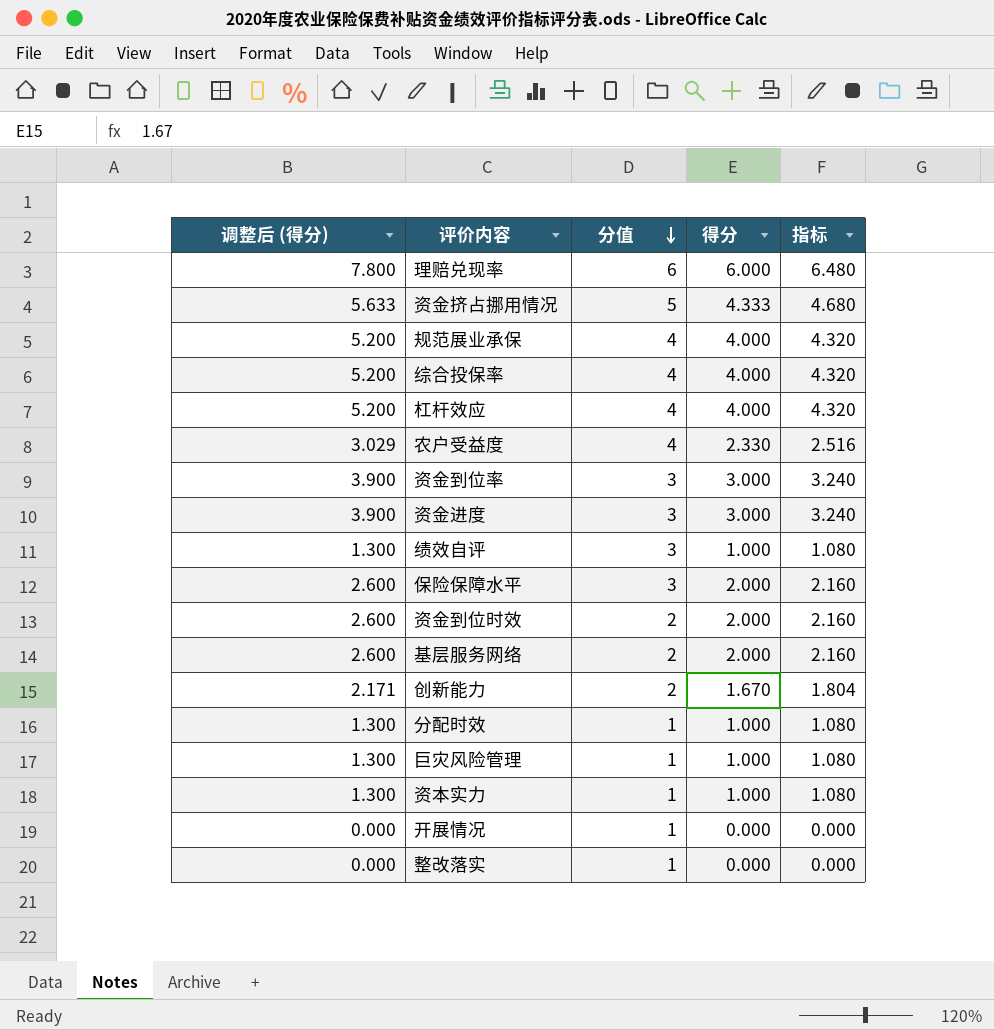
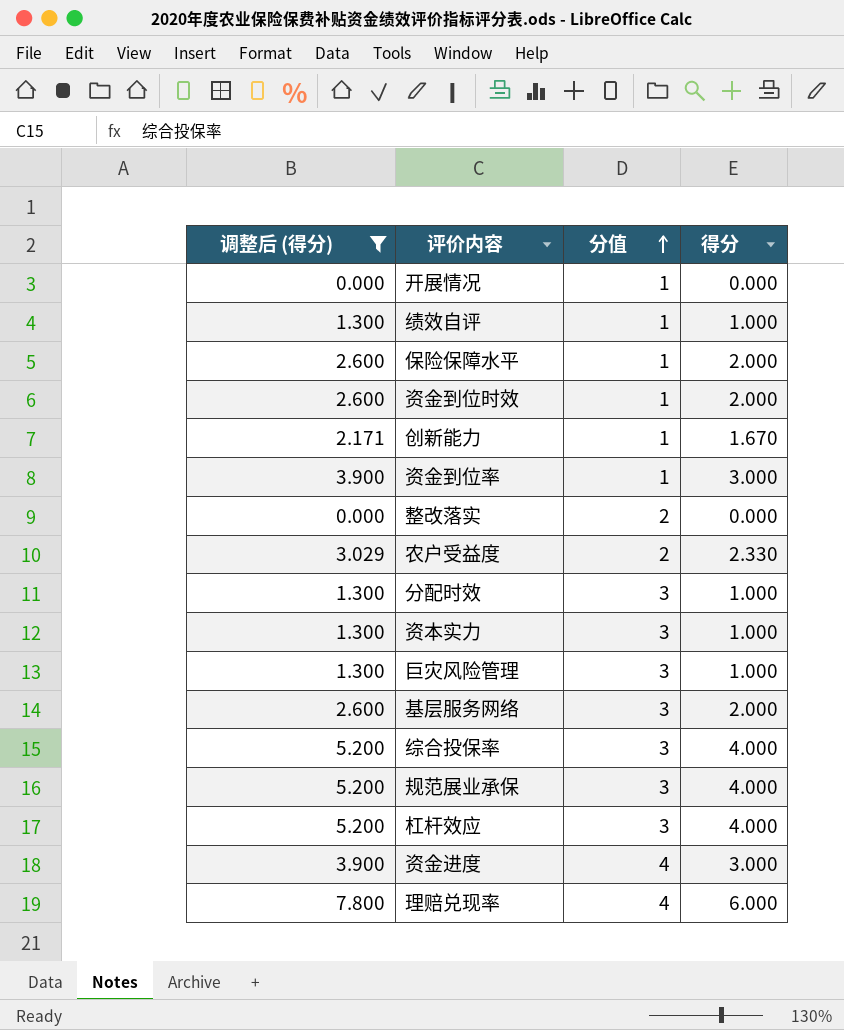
filter: none -> 调整后 (得分) != 5.633
row order: 分值 descending -> 分值 ascending
column 指标 | formula: [得分] * 1.08 -> none
绩效自评 | 分值: 3 -> 1
保险保障水平 | 分值: 3 -> 1
资金到位时效 | 分值: 2 -> 1
创新能力 | 分值: 2 -> 1
资金到位率 | 分值: 3 -> 1
整改落实 | 分值: 1 -> 2
农户受益度 | 分值: 4 -> 2
分配时效 | 分值: 1 -> 3
资本实力 | 分值: 1 -> 3
巨灾风险管理 | 分值: 1 -> 3
基层服务网络 | 分值: 2 -> 3
综合投保率 | 分值: 4 -> 3
规范展业承保 | 分值: 4 -> 3
杠杆效应 | 分值: 4 -> 3
资金进度 | 分值: 3 -> 4
理赔兑现率 | 分值: 6 -> 4

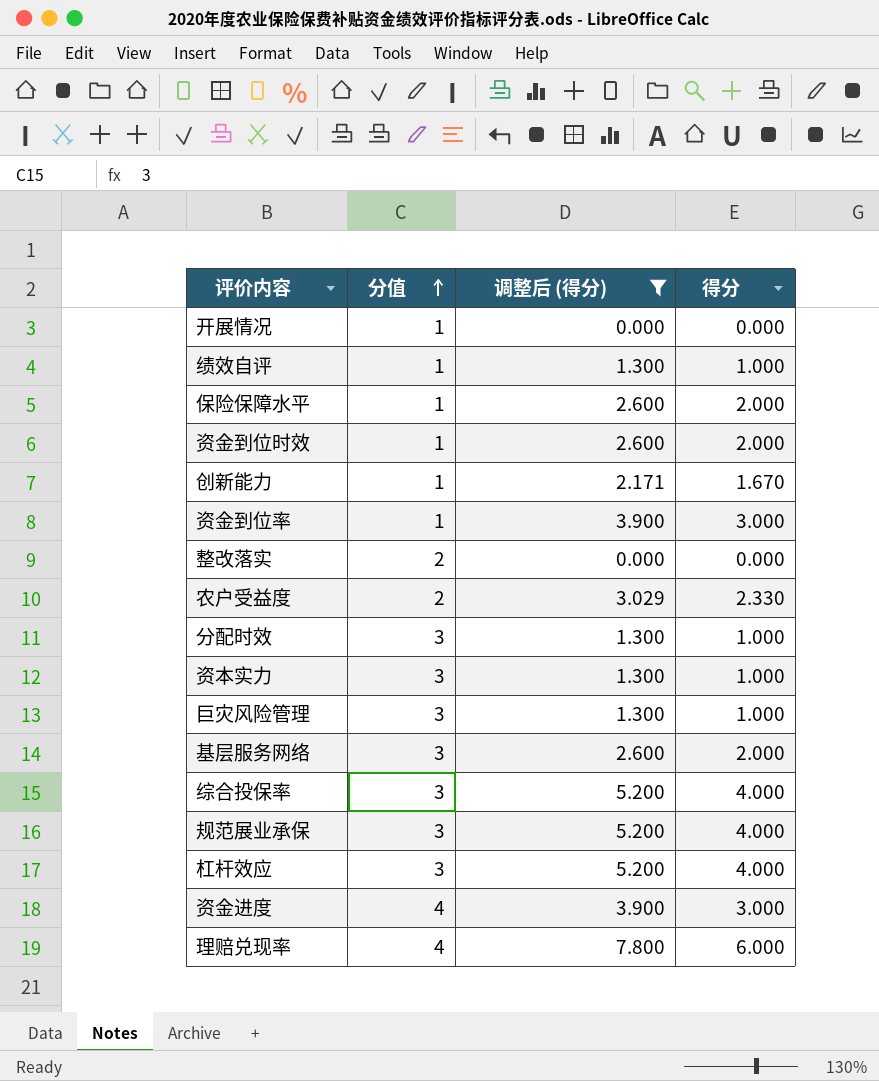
column 调整后 (得分) | position: 1 -> 3

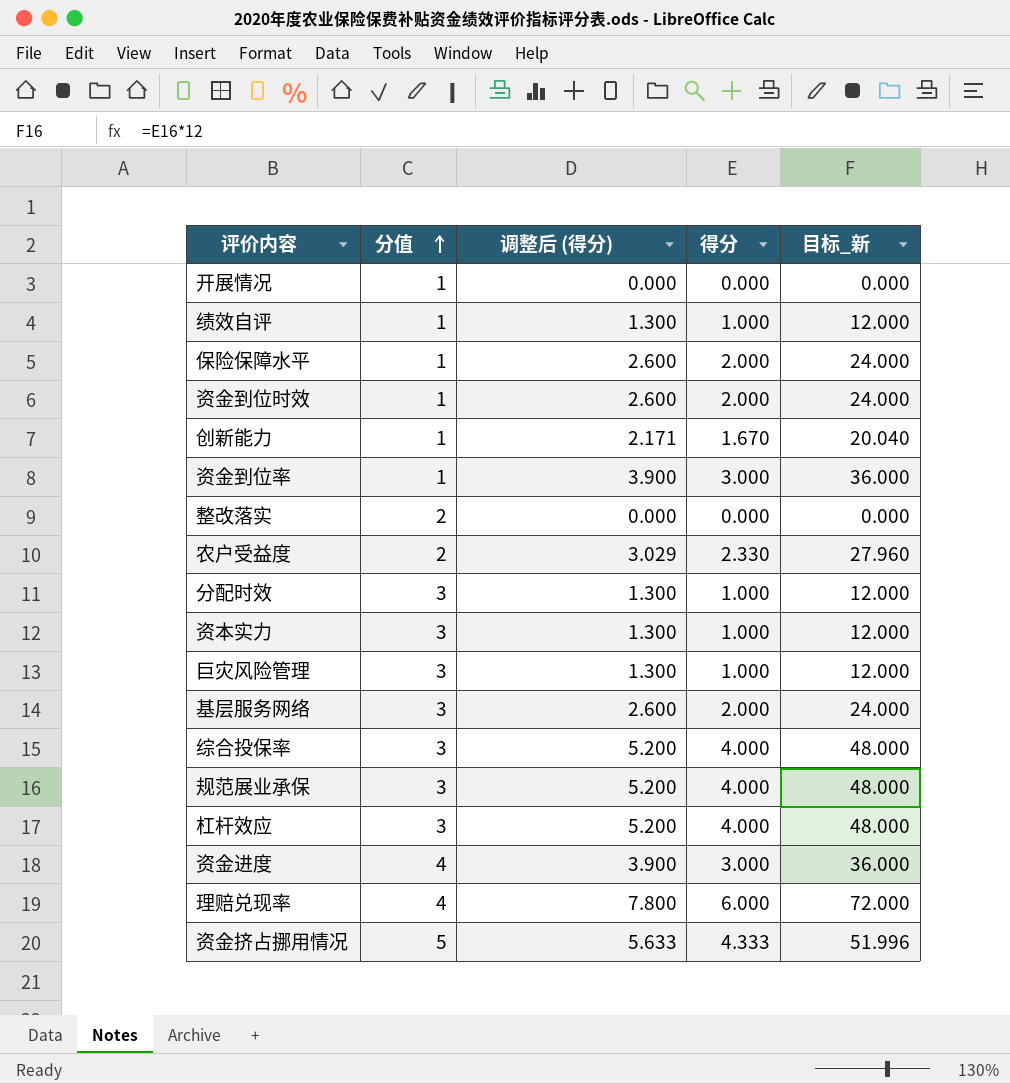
filter: 调整后 (得分) != 5.633 -> none
column 目标_新 | formula: none -> [得分] * 12

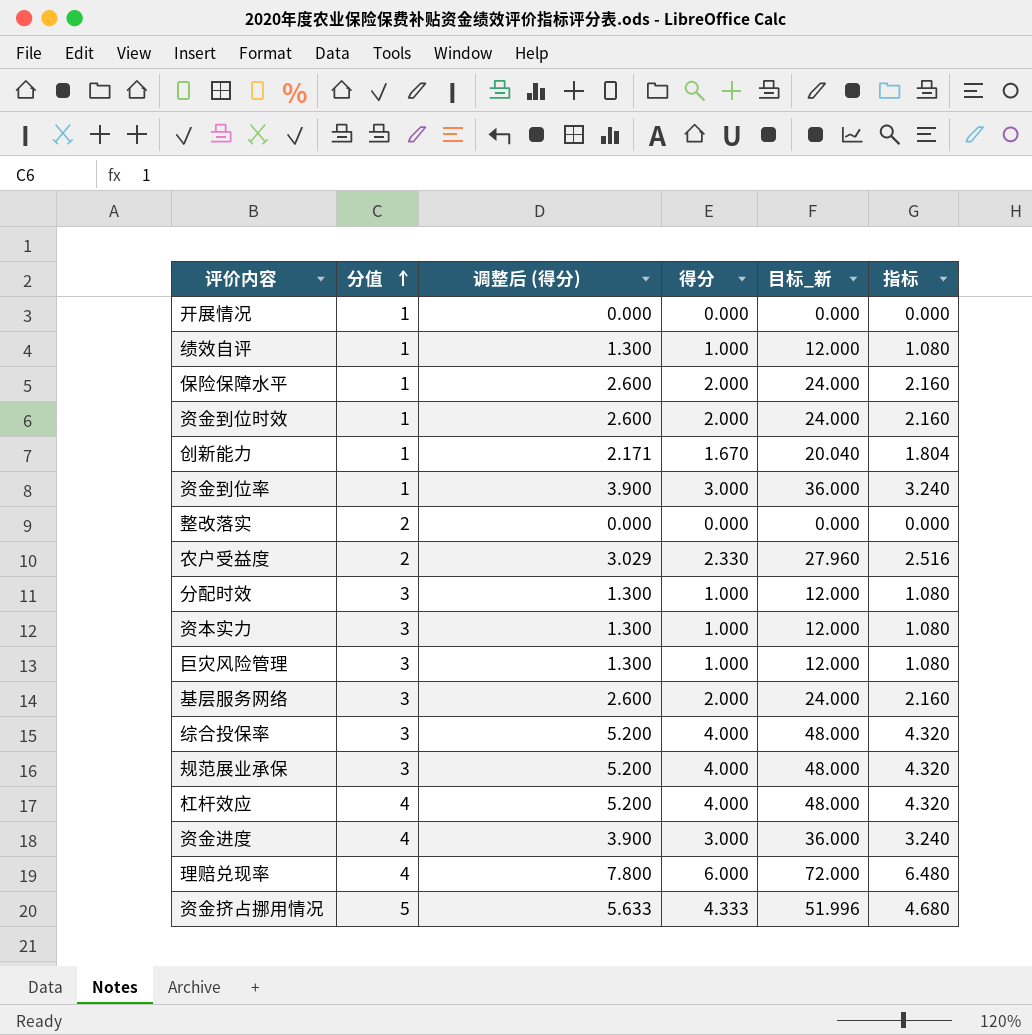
column 指标 | formula: none -> [得分] * 1.08
杠杆效应 | 分值: 3 -> 4

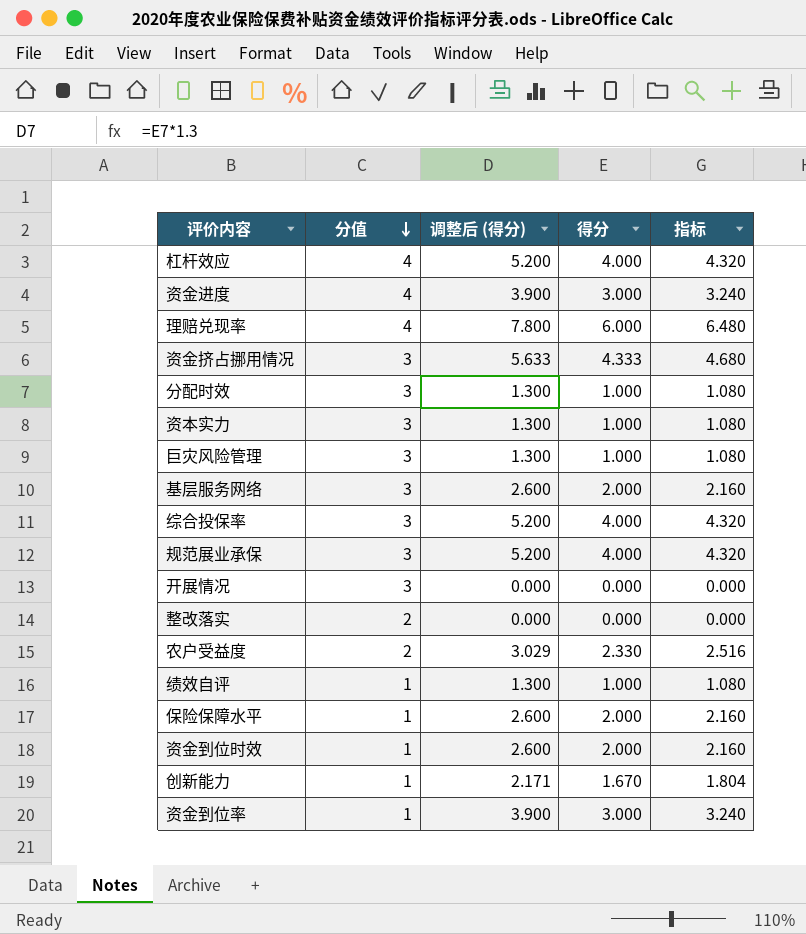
row order: 分值 ascending -> 分值 descending
column 目标_新 | formula: [得分] * 12 -> none
资金挤占挪用情况 | 分值: 5 -> 3
开展情况 | 分值: 1 -> 3

